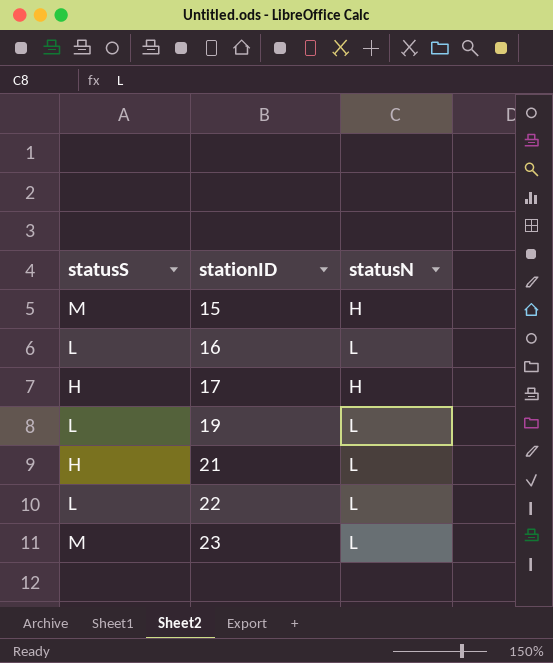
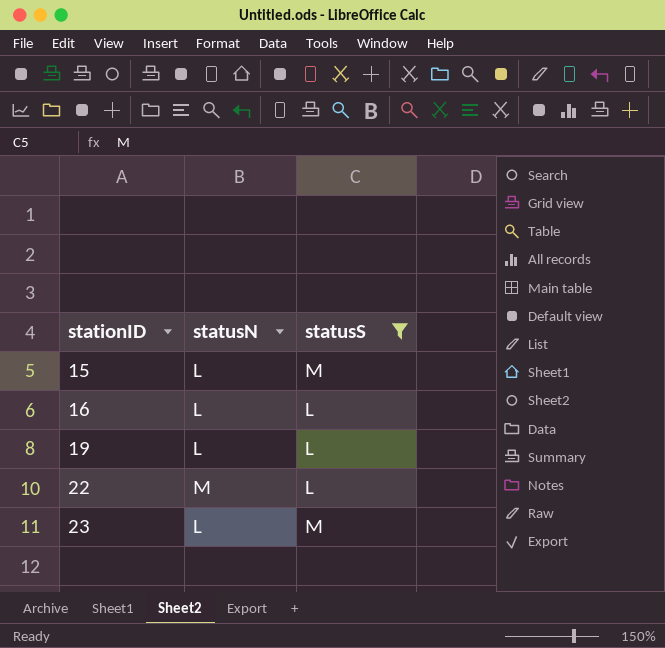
filter: none -> statusS != H
column statusS | position: 1 -> 3
15 | statusN: H -> L
22 | statusN: L -> M

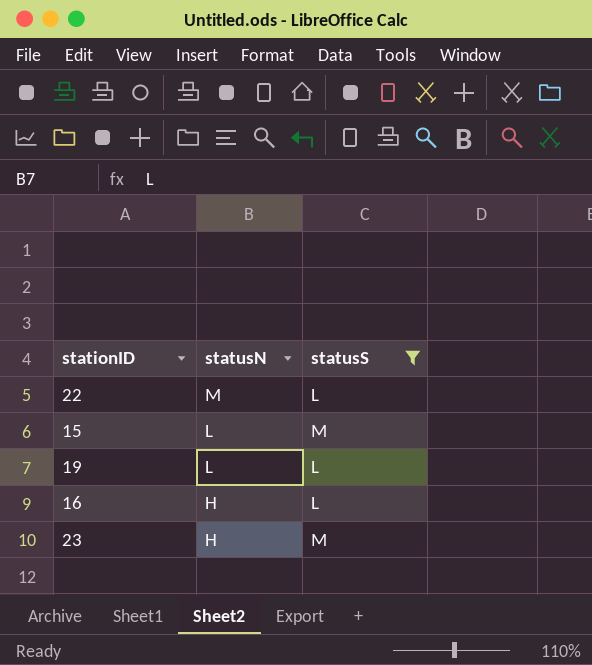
row order: stationID ascending -> statusN descending
16 | statusN: L -> H
23 | statusN: L -> H

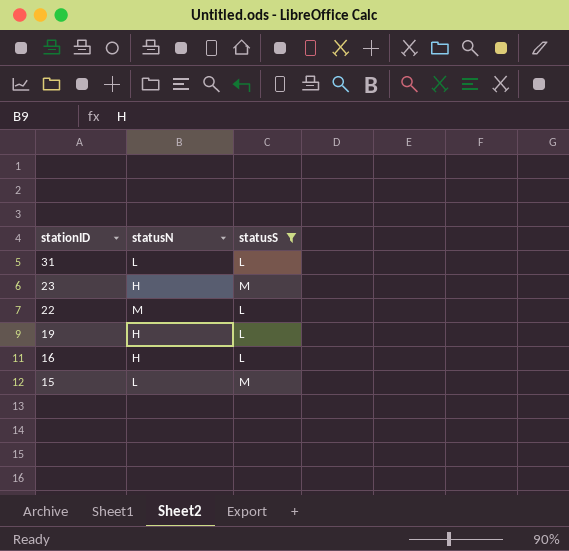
row order: statusN descending -> stationID descending
row 31: none -> L | L
19 | statusN: L -> H

